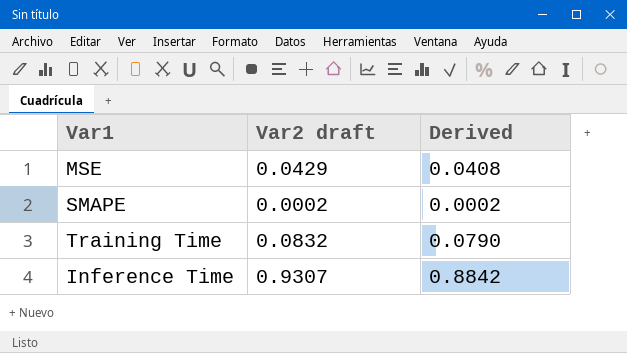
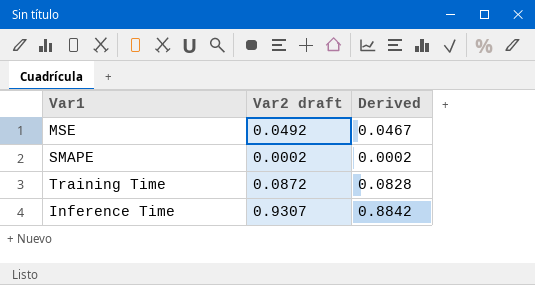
MSE | Var2 draft: 0.0429 -> 0.0492
MSE | Derived: 0.0408 -> 0.0467
Training Time | Var2 draft: 0.0832 -> 0.0872
Training Time | Derived: 0.0790 -> 0.0828

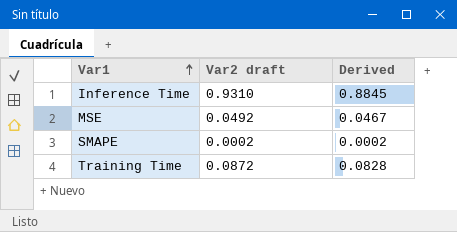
row order: none -> Var1 ascending
Inference Time | Var2 draft: 0.9307 -> 0.9310
Inference Time | Derived: 0.8842 -> 0.8845

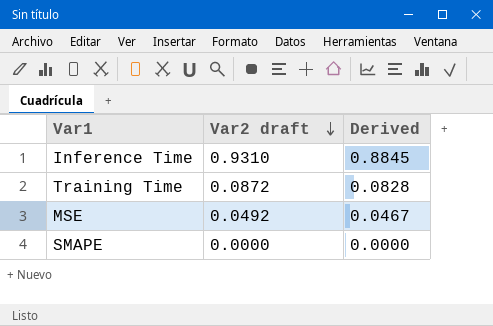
row order: Var1 ascending -> Var2 draft descending
SMAPE | Var2 draft: 0.0002 -> 0.0000
SMAPE | Derived: 0.0002 -> 0.0000

